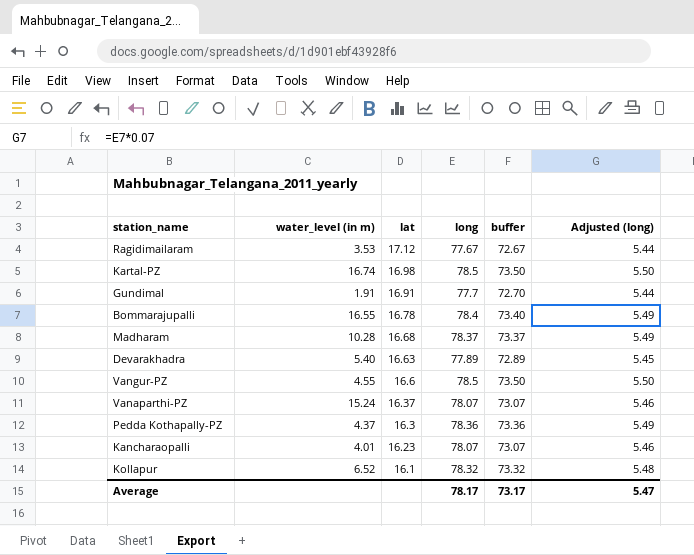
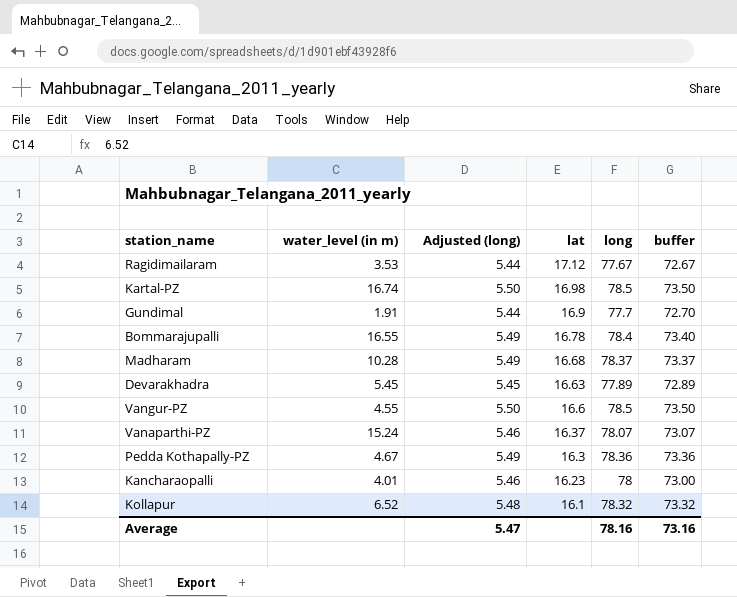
column Adjusted (long) | position: 6 -> 3
Gundimal | lat: 16.91 -> 16.9
Devarakhadra | water_level (in m): 5.40 -> 5.45
Pedda Kothapally-PZ | water_level (in m): 4.37 -> 4.67
Kancharaopalli | long: 78.07 -> 78
Kancharaopalli | buffer: 73.07 -> 73.00
Average | long: 78.17 -> 78.16
Average | buffer: 73.17 -> 73.16

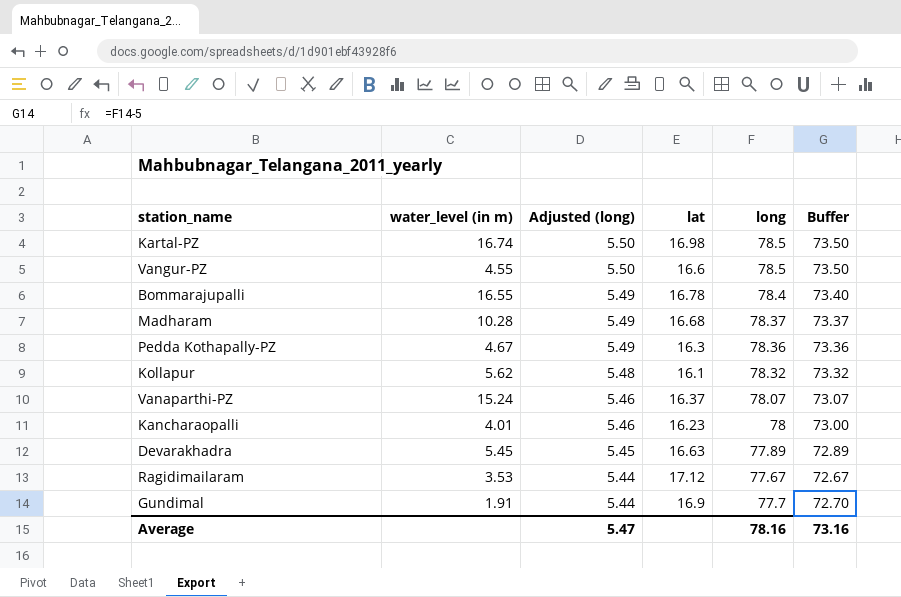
row order: lat descending -> Adjusted (long) descending
column name: buffer -> Buffer
Kollapur | water_level (in m): 6.52 -> 5.62

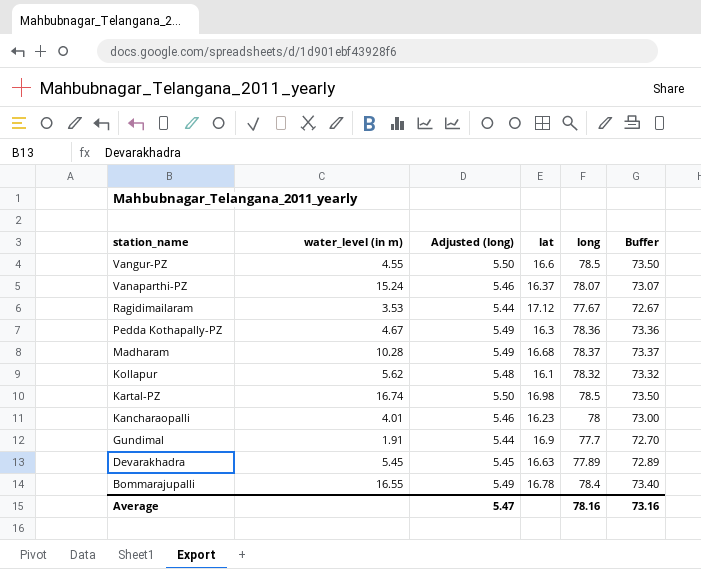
row order: Adjusted (long) descending -> station_name descending

